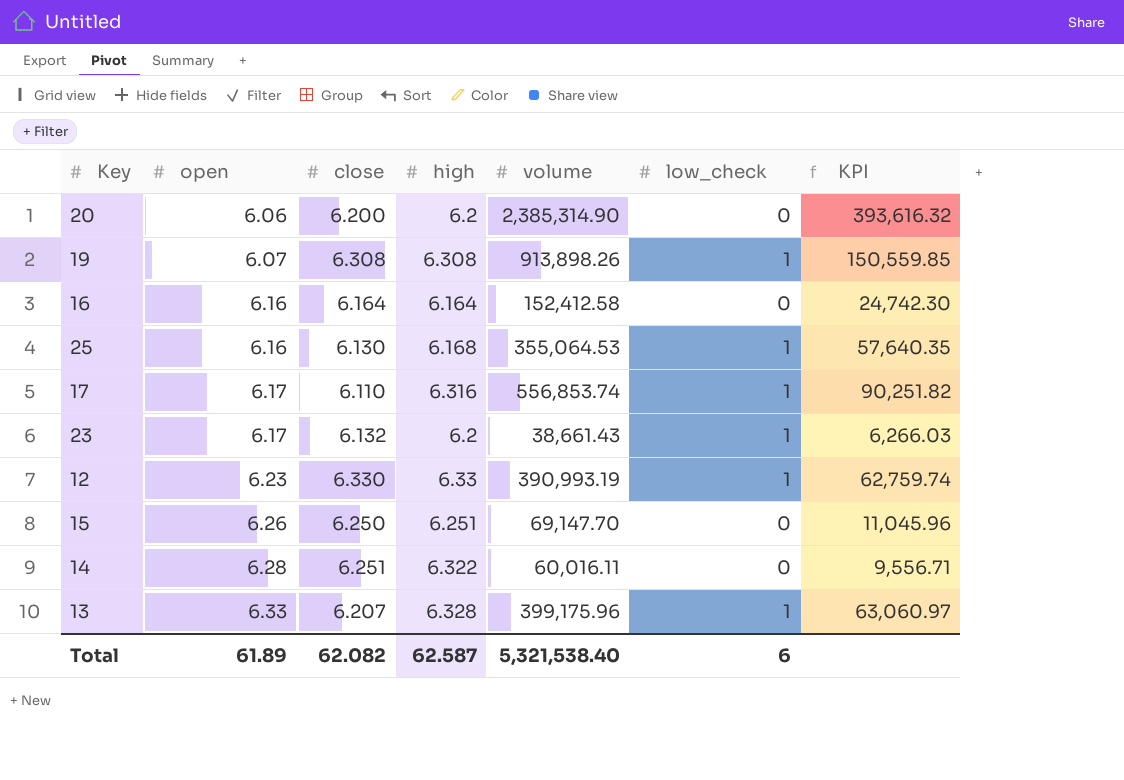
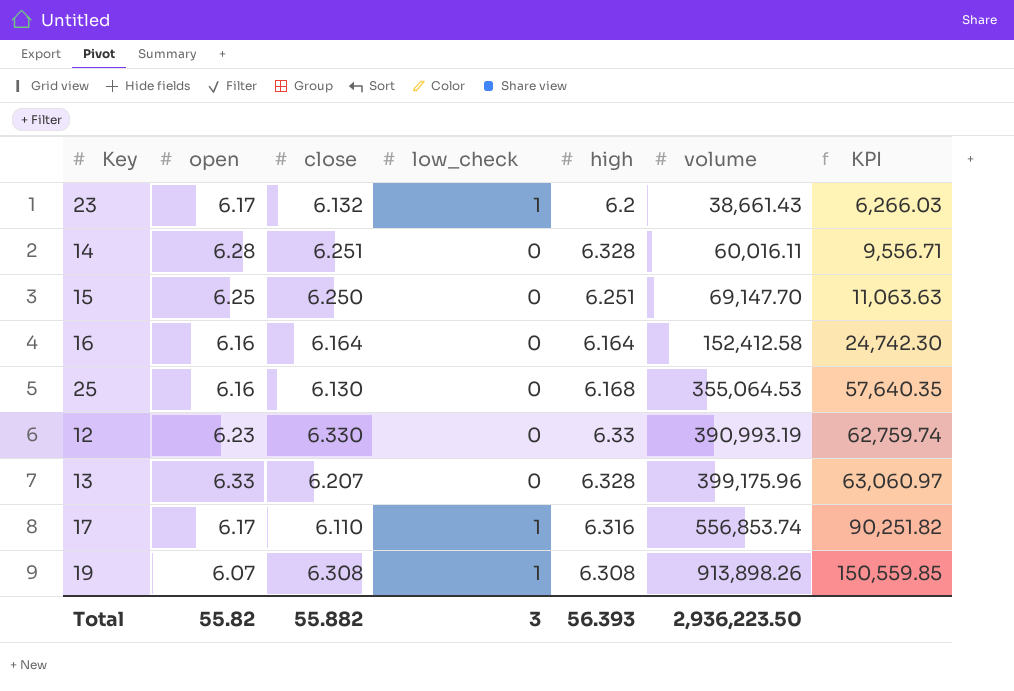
row order: open ascending -> volume ascending
column low_check | position: 6 -> 4
row 20: 6.06 | 6.200 | 6.2 | 2,385,314.90 | 0 | 393,616.32 -> none
14 | high: 6.322 -> 6.328
15 | open: 6.26 -> 6.25
15 | KPI: 11,045.96 -> 11,063.63
25 | low_check: 1 -> 0
12 | low_check: 1 -> 0
13 | low_check: 1 -> 0
Total | open: 61.89 -> 55.82
Total | close: 62.082 -> 55.882
Total | low_check: 6 -> 3
Total | high: 62.587 -> 56.393
Total | volume: 5,321,538.40 -> 2,936,223.50

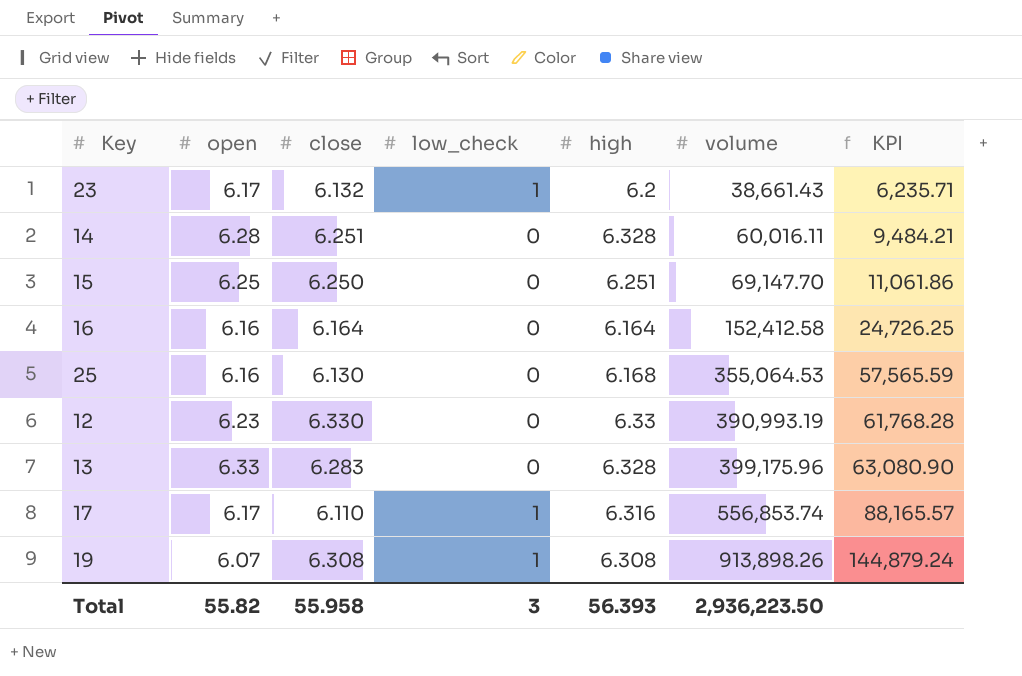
column KPI | formula: [volume] / [open] -> [volume] / [high]
13 | close: 6.207 -> 6.283
Total | close: 55.882 -> 55.958

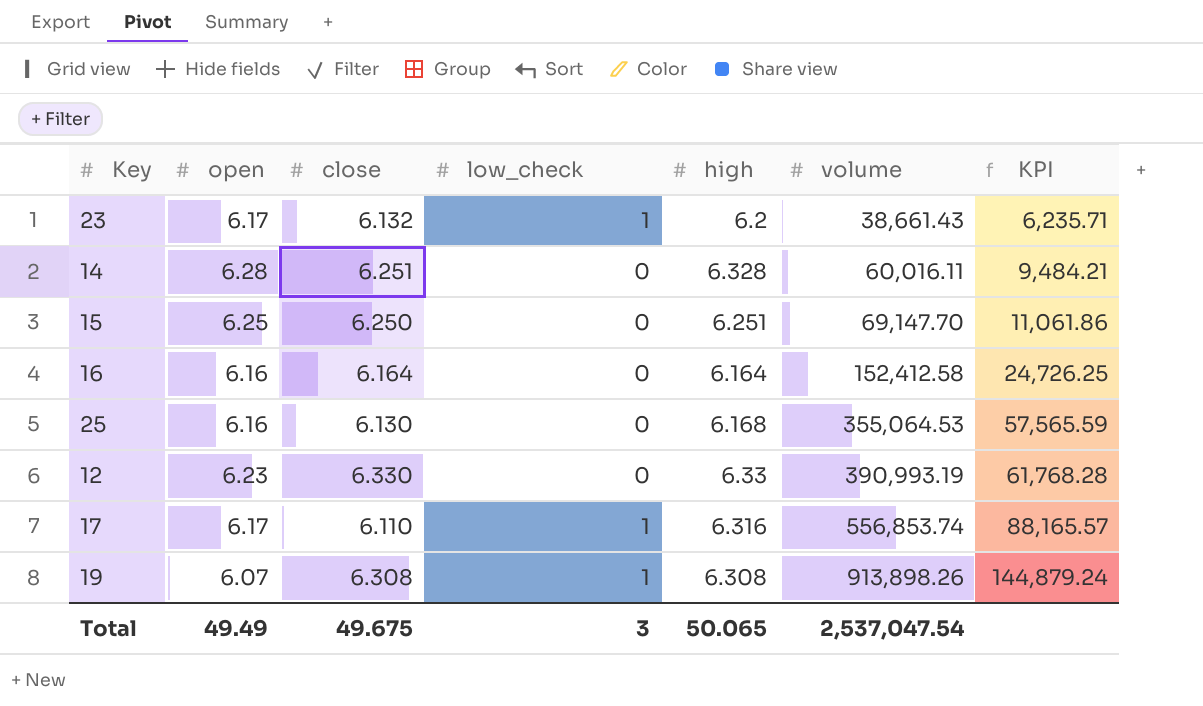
row 13: 6.33 | 6.283 | 0 | 6.328 | 399,175.96 | 63,080.90 -> none
Total | open: 55.82 -> 49.49
Total | close: 55.958 -> 49.675
Total | high: 56.393 -> 50.065
Total | volume: 2,936,223.50 -> 2,537,047.54

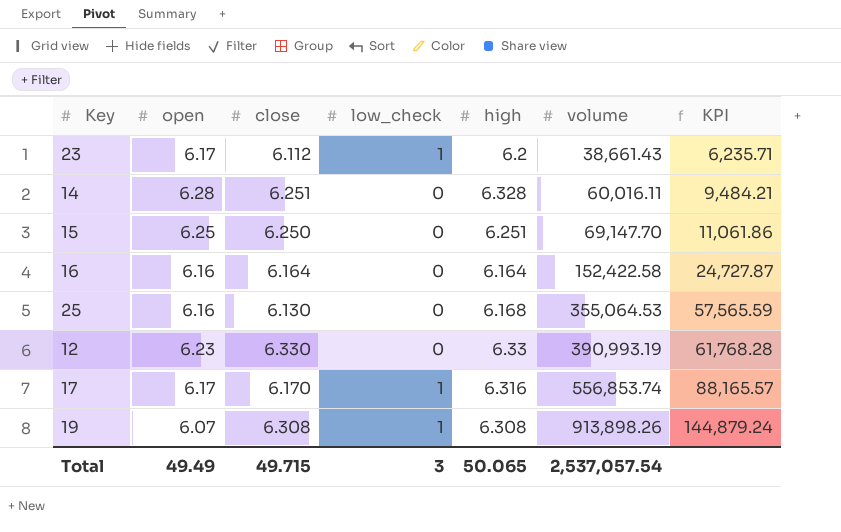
23 | close: 6.132 -> 6.112
16 | volume: 152,412.58 -> 152,422.58
16 | KPI: 24,726.25 -> 24,727.87
17 | close: 6.110 -> 6.170
Total | close: 49.675 -> 49.715
Total | volume: 2,537,047.54 -> 2,537,057.54

